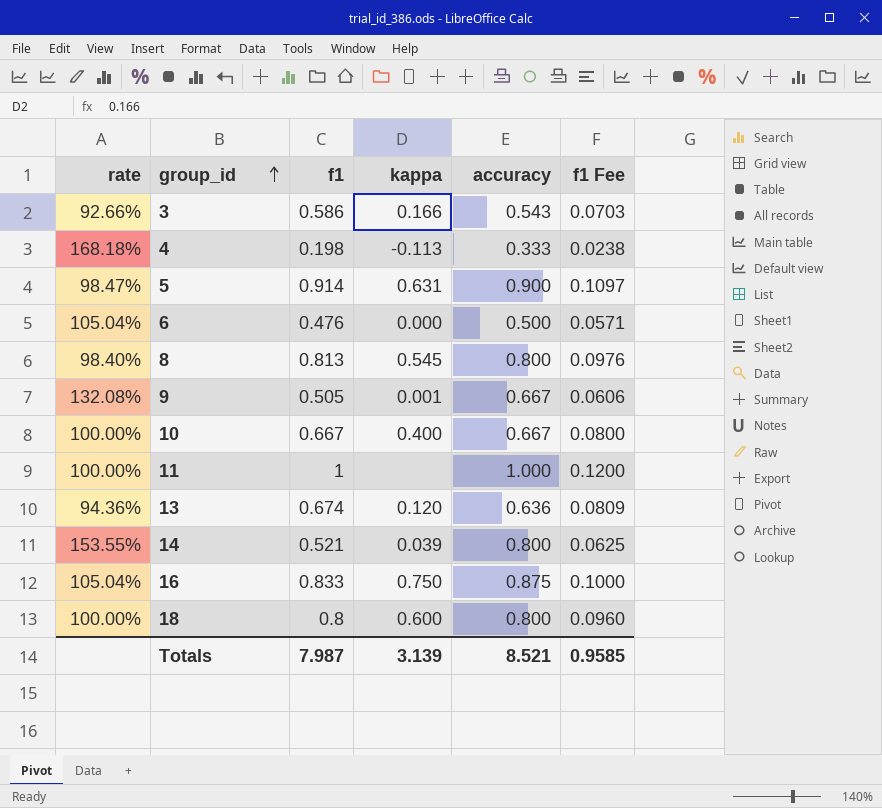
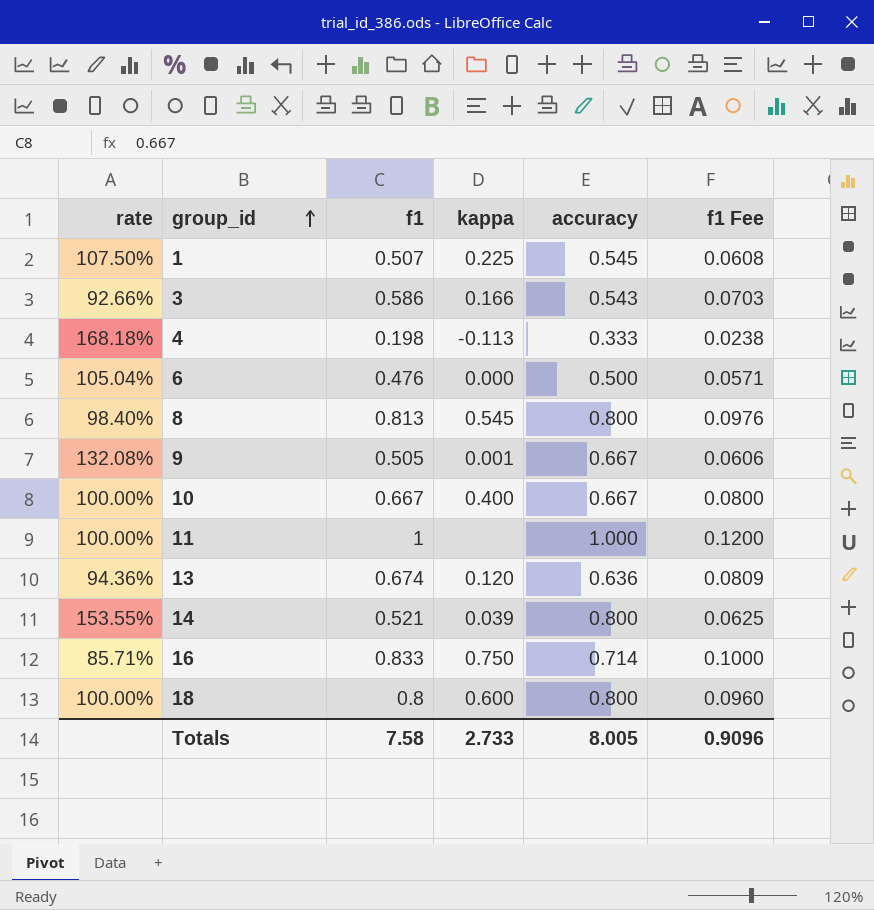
row 5: 98.47% | 0.914 | 0.631 | 0.900 | 0.1097 -> none
row 1: none -> 107.50% | 0.507 | 0.225 | 0.545 | 0.0608
16 | rate: 105.04% -> 85.71%
16 | accuracy: 0.875 -> 0.714
Totals | f1: 7.987 -> 7.58
Totals | kappa: 3.139 -> 2.733
Totals | accuracy: 8.521 -> 8.005
Totals | f1 Fee: 0.9585 -> 0.9096

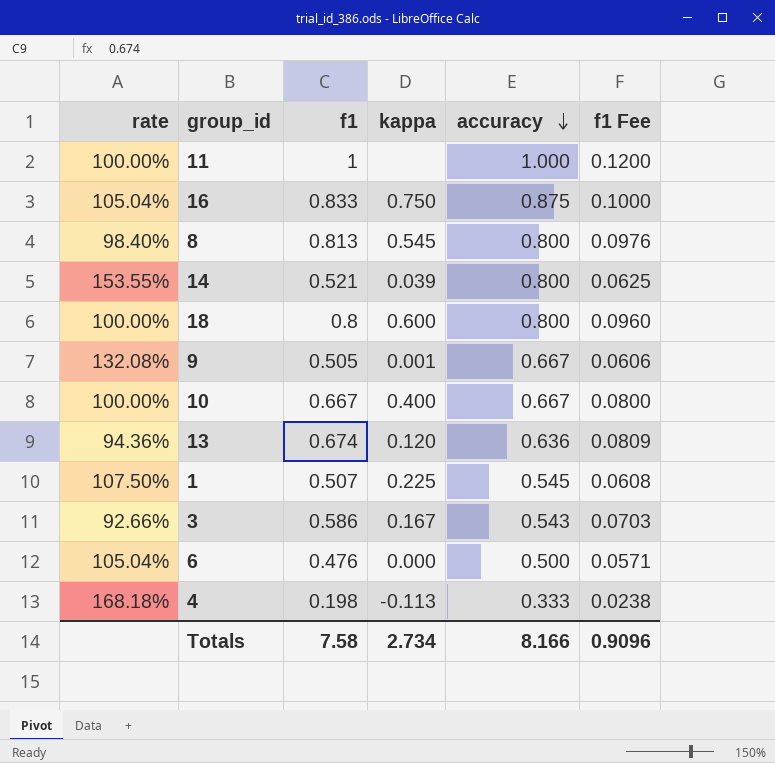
row order: group_id ascending -> accuracy descending
16 | rate: 85.71% -> 105.04%
16 | accuracy: 0.714 -> 0.875
3 | kappa: 0.166 -> 0.167
Totals | kappa: 2.733 -> 2.734
Totals | accuracy: 8.005 -> 8.166

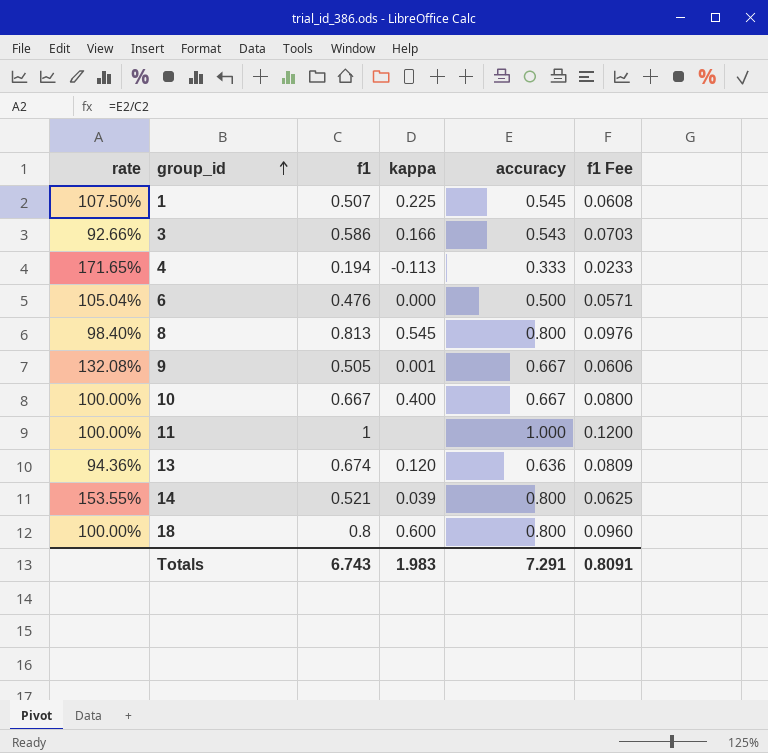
row order: accuracy descending -> group_id ascending
row 16: 105.04% | 0.833 | 0.750 | 0.875 | 0.1000 -> none
3 | kappa: 0.167 -> 0.166
4 | rate: 168.18% -> 171.65%
4 | f1: 0.198 -> 0.194
4 | f1 Fee: 0.0238 -> 0.0233
Totals | f1: 7.58 -> 6.743
Totals | kappa: 2.734 -> 1.983
Totals | accuracy: 8.166 -> 7.291
Totals | f1 Fee: 0.9096 -> 0.8091

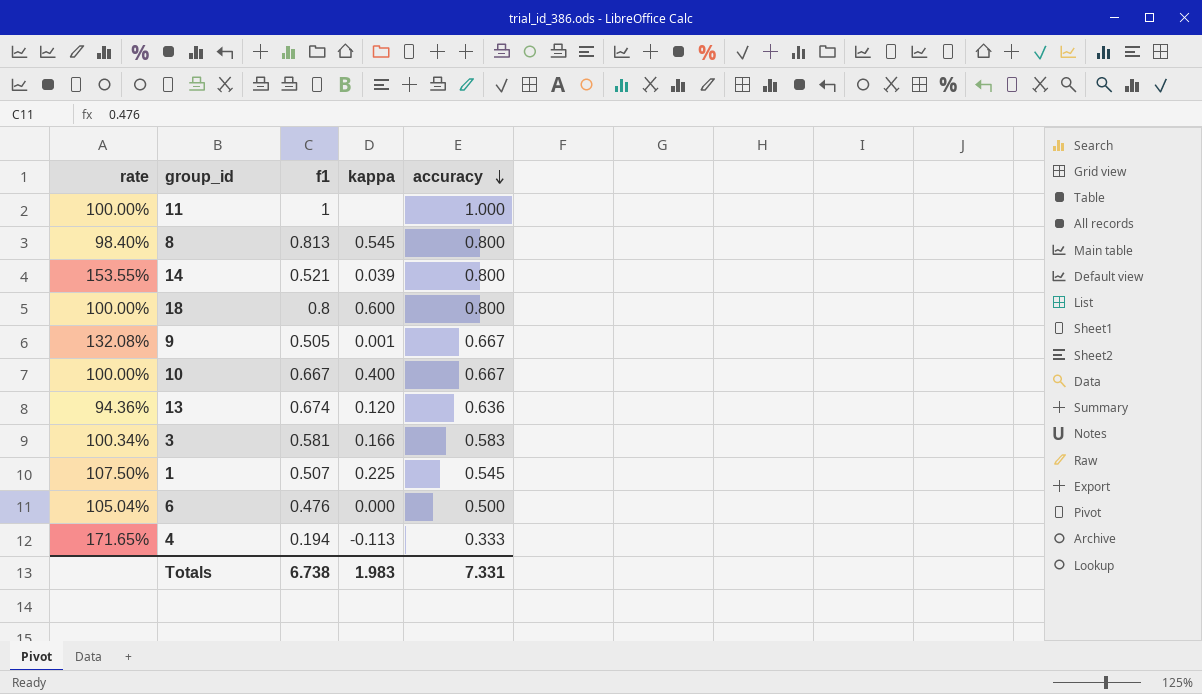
row order: group_id ascending -> accuracy descending
column f1 Fee | formula: [f1] * 0.12 -> none
3 | rate: 92.66% -> 100.34%
3 | f1: 0.586 -> 0.581
3 | accuracy: 0.543 -> 0.583
Totals | f1: 6.743 -> 6.738
Totals | accuracy: 7.291 -> 7.331

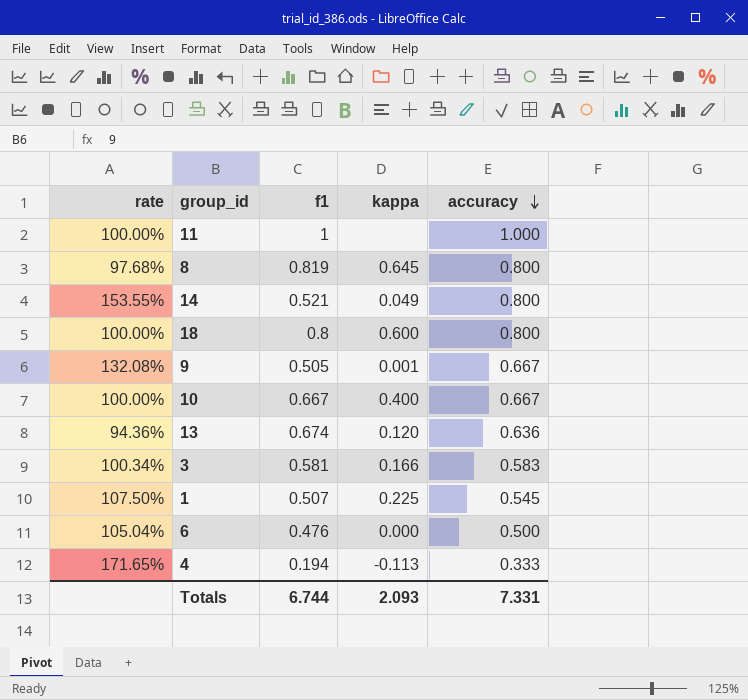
8 | rate: 98.40% -> 97.68%
8 | f1: 0.813 -> 0.819
8 | kappa: 0.545 -> 0.645
14 | kappa: 0.039 -> 0.049
Totals | f1: 6.738 -> 6.744
Totals | kappa: 1.983 -> 2.093

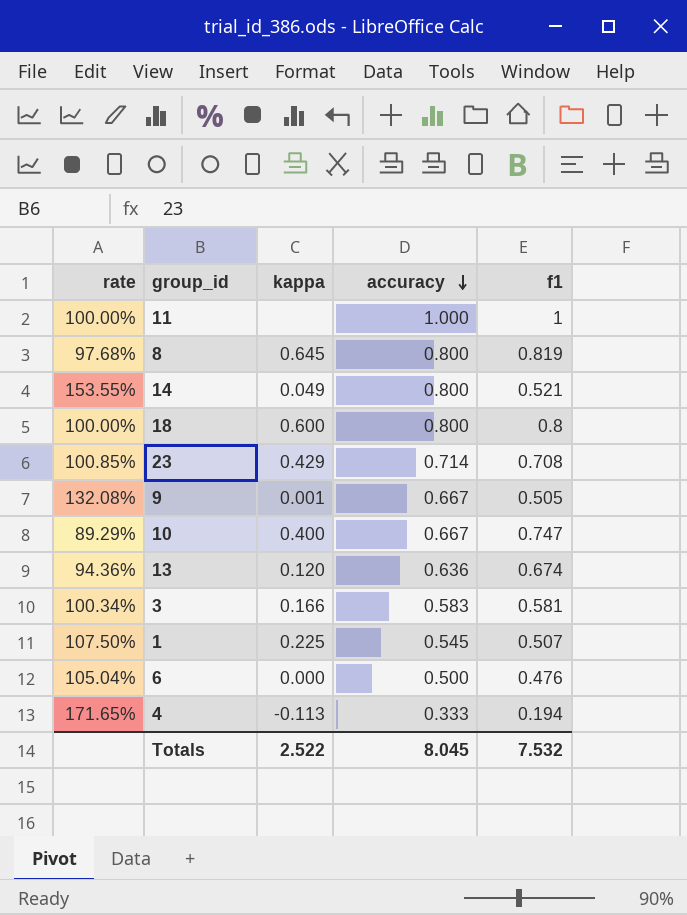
column f1 | position: 3 -> 5
row 23: none -> 100.85% | 0.429 | 0.714 | 0.708
10 | rate: 100.00% -> 89.29%
10 | f1: 0.667 -> 0.747
Totals | kappa: 2.093 -> 2.522
Totals | accuracy: 7.331 -> 8.045
Totals | f1: 6.744 -> 7.532

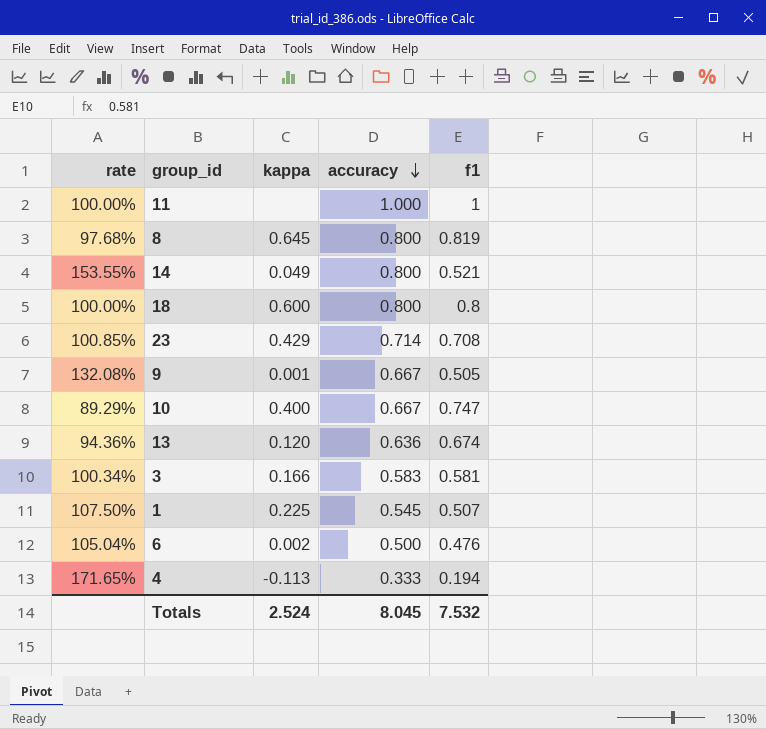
6 | kappa: 0.000 -> 0.002
Totals | kappa: 2.522 -> 2.524

